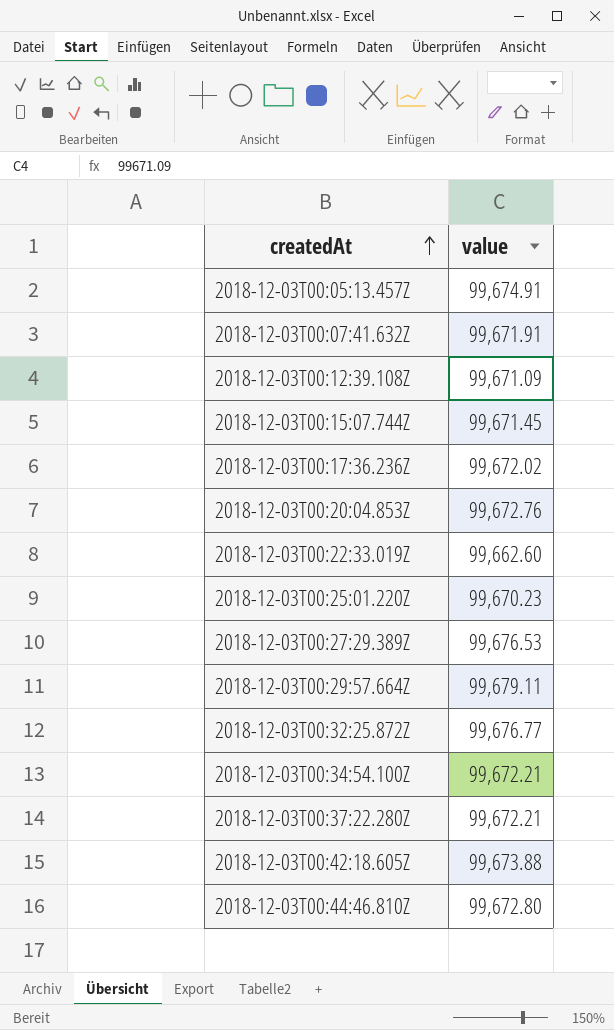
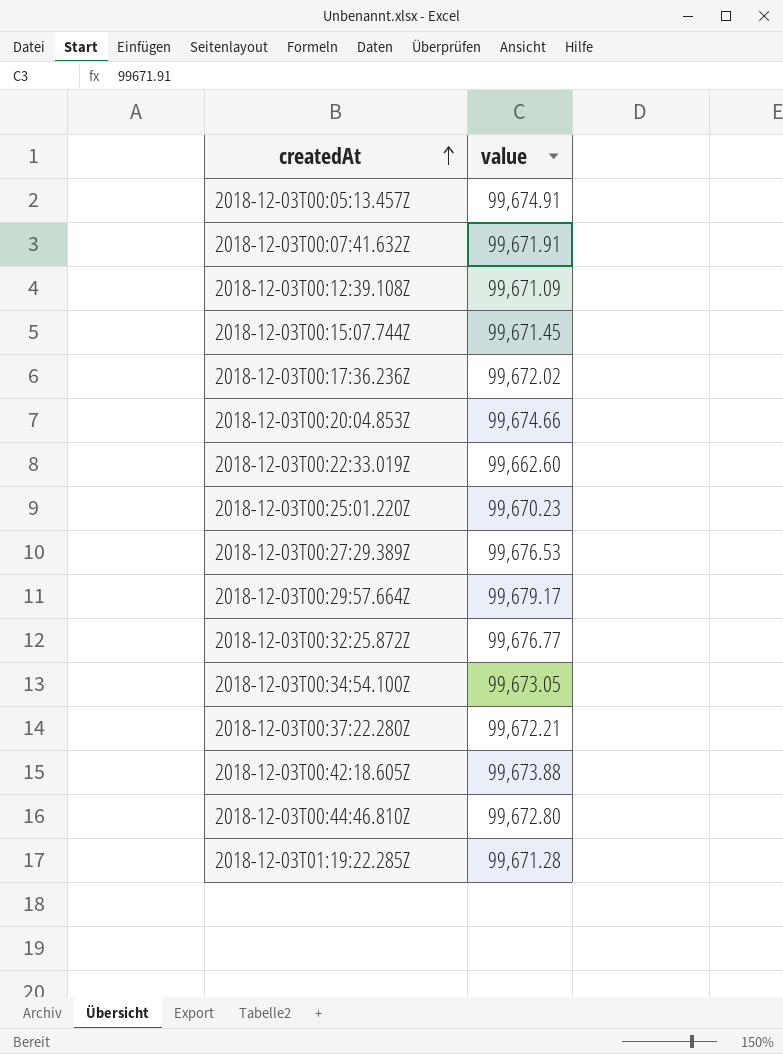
2018-12-03T00:20:04.853Z | value: 99,672.76 -> 99,674.66
2018-12-03T00:29:57.664Z | value: 99,679.11 -> 99,679.17
2018-12-03T00:34:54.100Z | value: 99,672.21 -> 99,673.05
row 2018-12-03T01:19:22.285Z: none -> 99,671.28

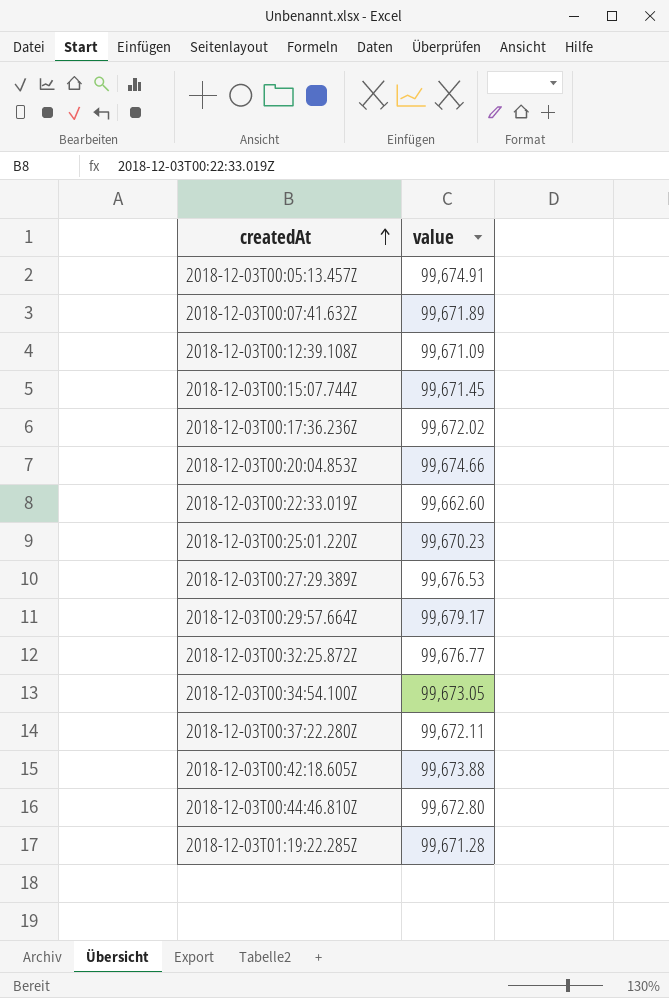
2018-12-03T00:07:41.632Z | value: 99,671.91 -> 99,671.89
2018-12-03T00:37:22.280Z | value: 99,672.21 -> 99,672.11

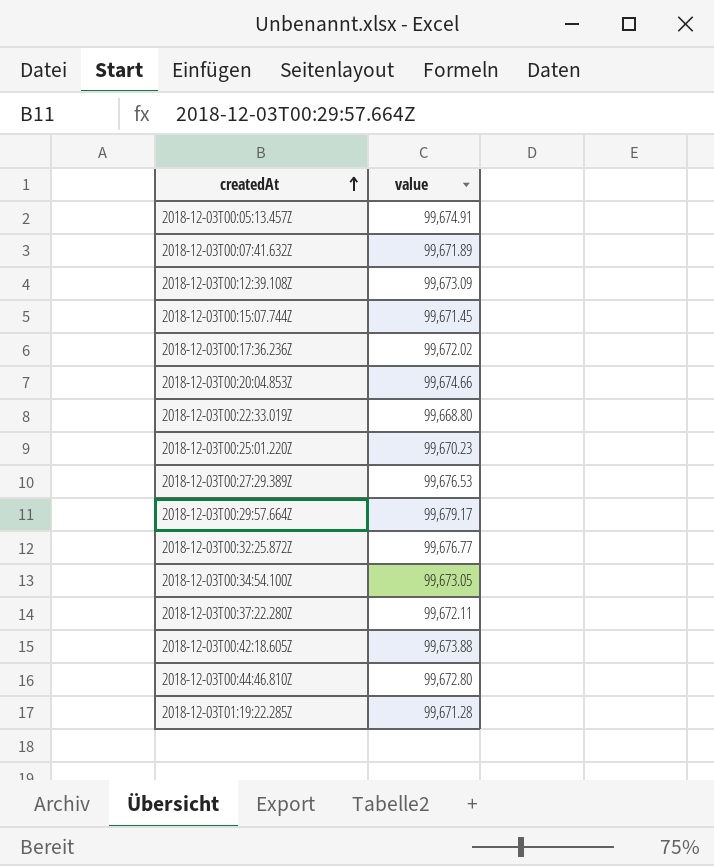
2018-12-03T00:12:39.108Z | value: 99,671.09 -> 99,673.09
2018-12-03T00:22:33.019Z | value: 99,662.60 -> 99,668.80

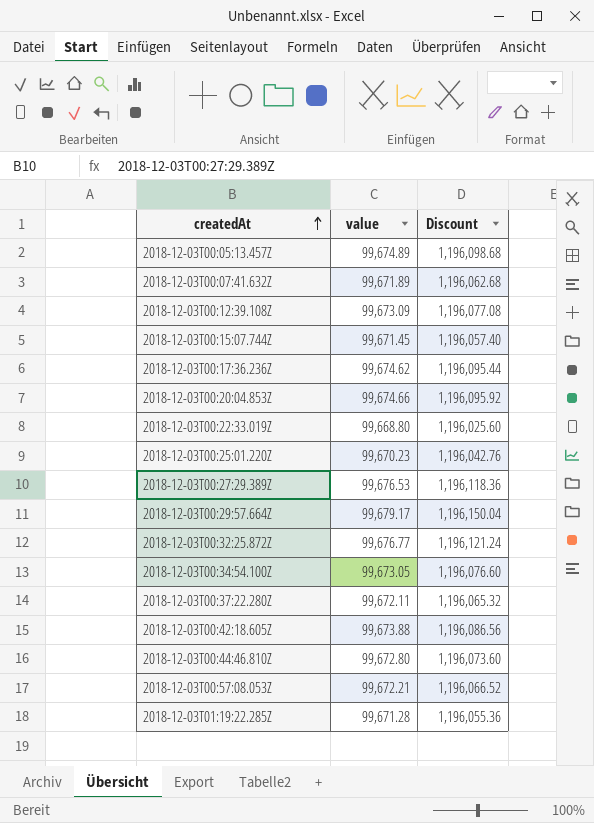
column Discount | formula: none -> [value] * 12
2018-12-03T00:05:13.457Z | value: 99,674.91 -> 99,674.89
2018-12-03T00:17:36.236Z | value: 99,672.02 -> 99,674.62
row 2018-12-03T00:57:08.053Z: none -> 99,672.21 | 1,196,066.52

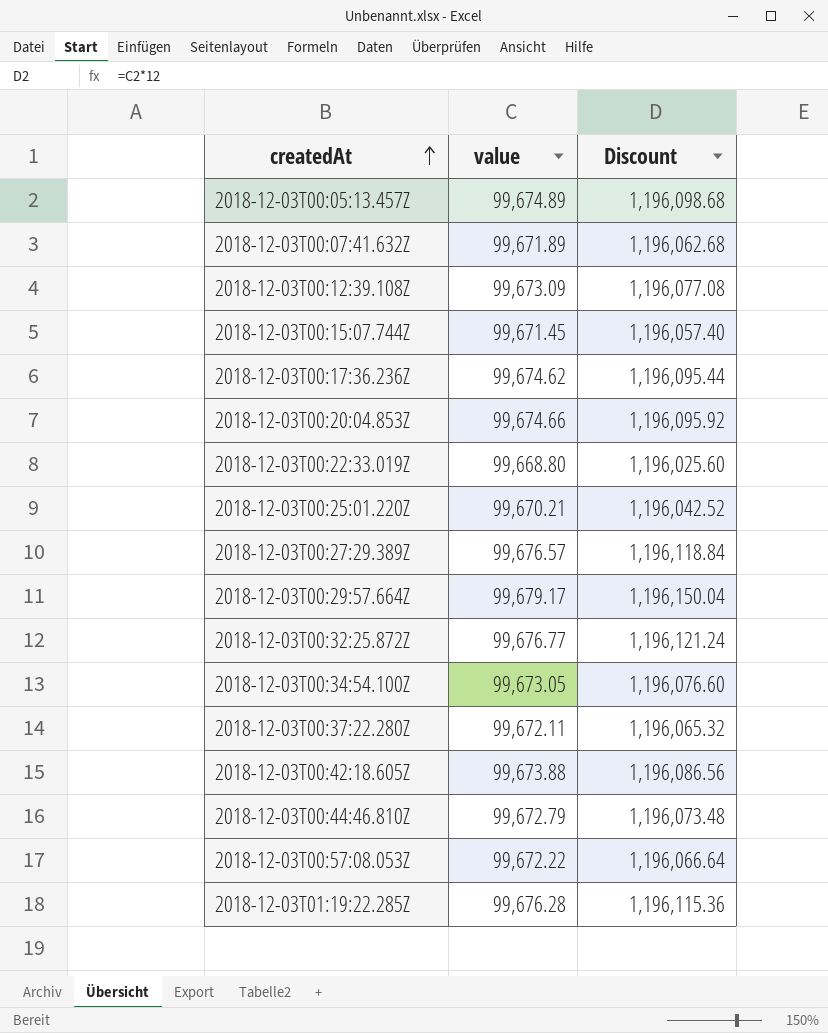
2018-12-03T00:25:01.220Z | value: 99,670.23 -> 99,670.21
2018-12-03T00:25:01.220Z | Discount: 1,196,042.76 -> 1,196,042.52
2018-12-03T00:27:29.389Z | value: 99,676.53 -> 99,676.57
2018-12-03T00:27:29.389Z | Discount: 1,196,118.36 -> 1,196,118.84
2018-12-03T00:44:46.810Z | value: 99,672.80 -> 99,672.79
2018-12-03T00:44:46.810Z | Discount: 1,196,073.60 -> 1,196,073.48
2018-12-03T00:57:08.053Z | value: 99,672.21 -> 99,672.22
2018-12-03T00:57:08.053Z | Discount: 1,196,066.52 -> 1,196,066.64
2018-12-03T01:19:22.285Z | value: 99,671.28 -> 99,676.28
2018-12-03T01:19:22.285Z | Discount: 1,196,055.36 -> 1,196,115.36

